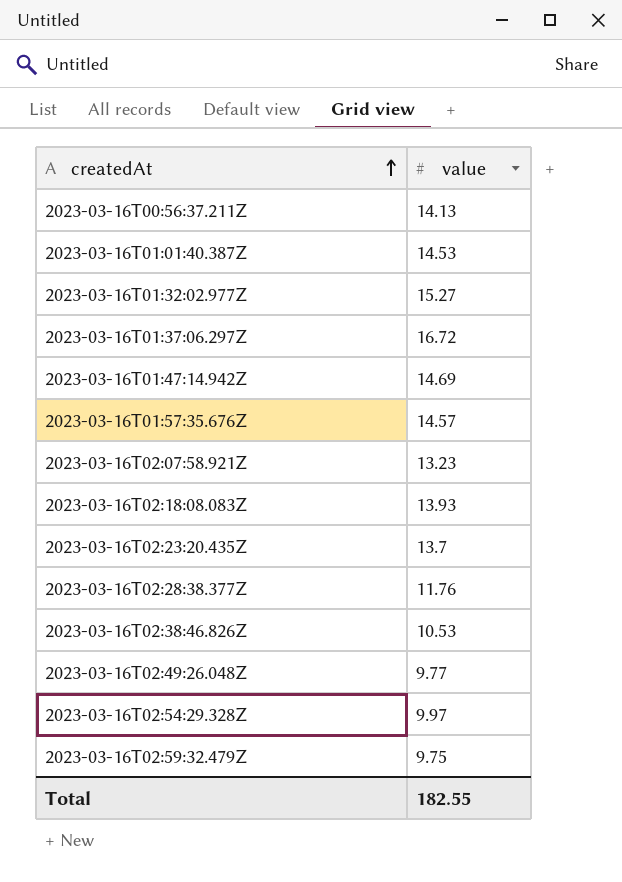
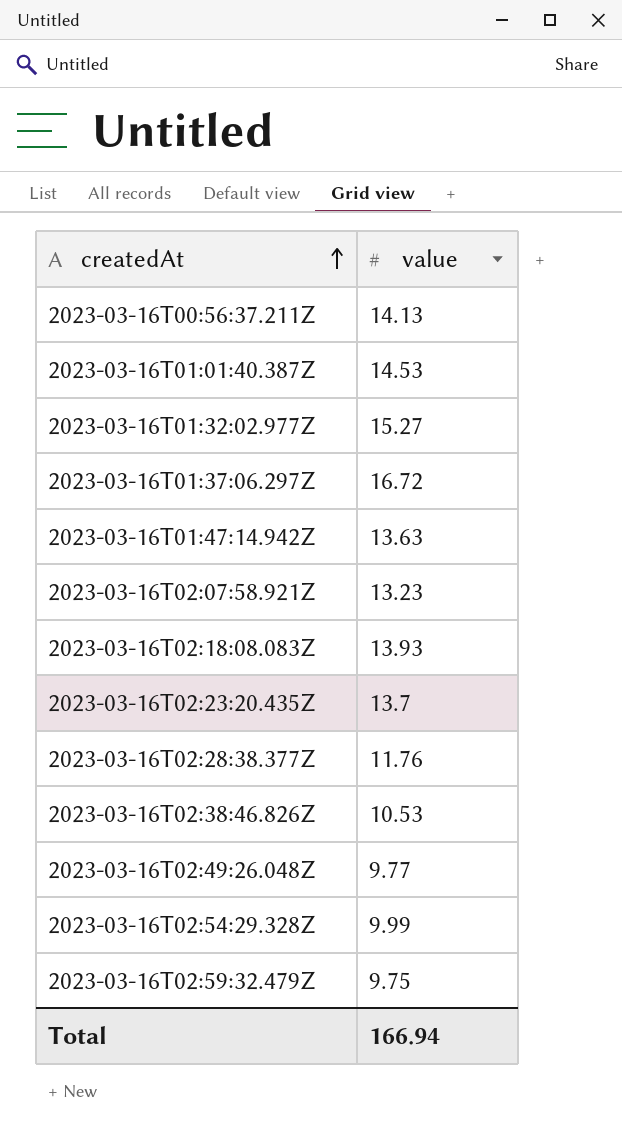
row 2023-03-16T01:57:35.676Z: 14.57 -> none
2023-03-16T01:47:14.942Z | value: 14.69 -> 13.63
2023-03-16T02:54:29.328Z | value: 9.97 -> 9.99
Total | value: 182.55 -> 166.94

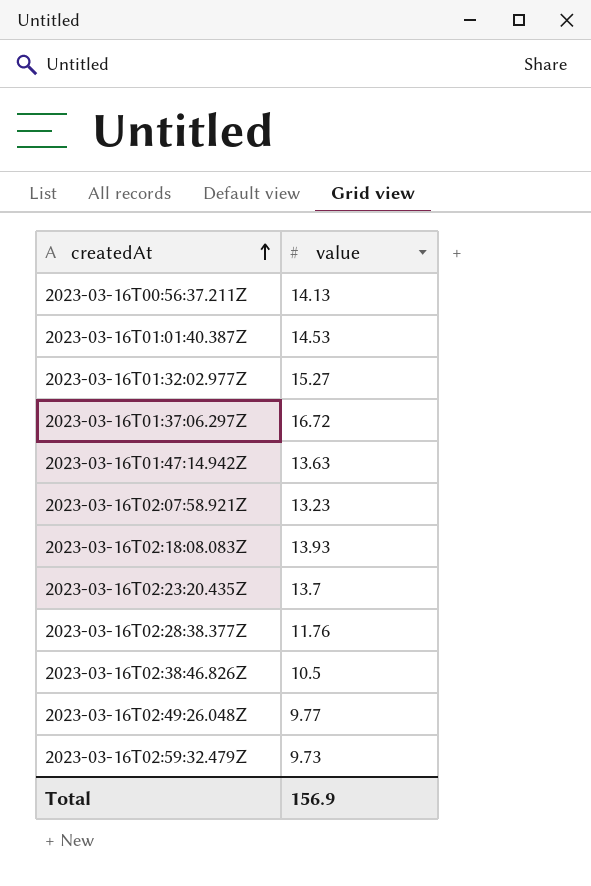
row 2023-03-16T02:54:29.328Z: 9.99 -> none
2023-03-16T02:38:46.826Z | value: 10.53 -> 10.5
2023-03-16T02:59:32.479Z | value: 9.75 -> 9.73
Total | value: 166.94 -> 156.9

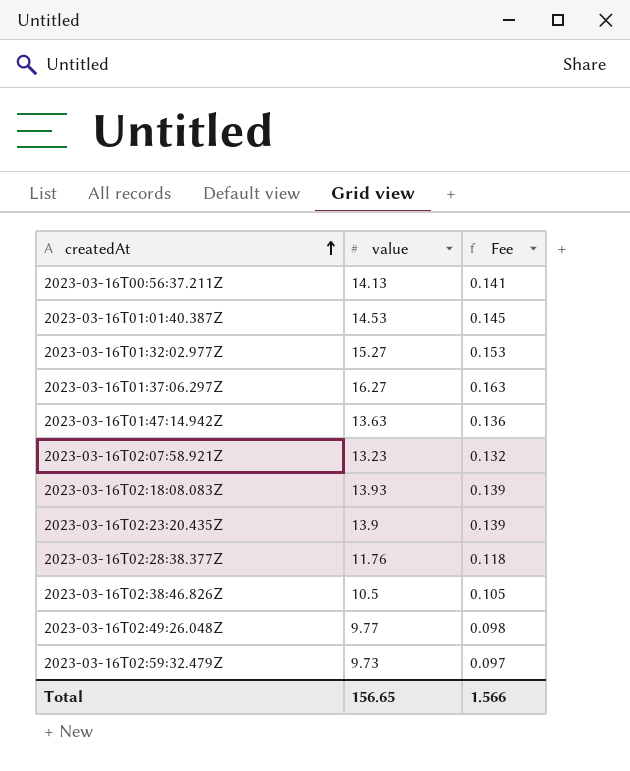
column Fee | formula: none -> [value] * 0.01
2023-03-16T01:37:06.297Z | value: 16.72 -> 16.27
2023-03-16T02:23:20.435Z | value: 13.7 -> 13.9
Total | value: 156.9 -> 156.65

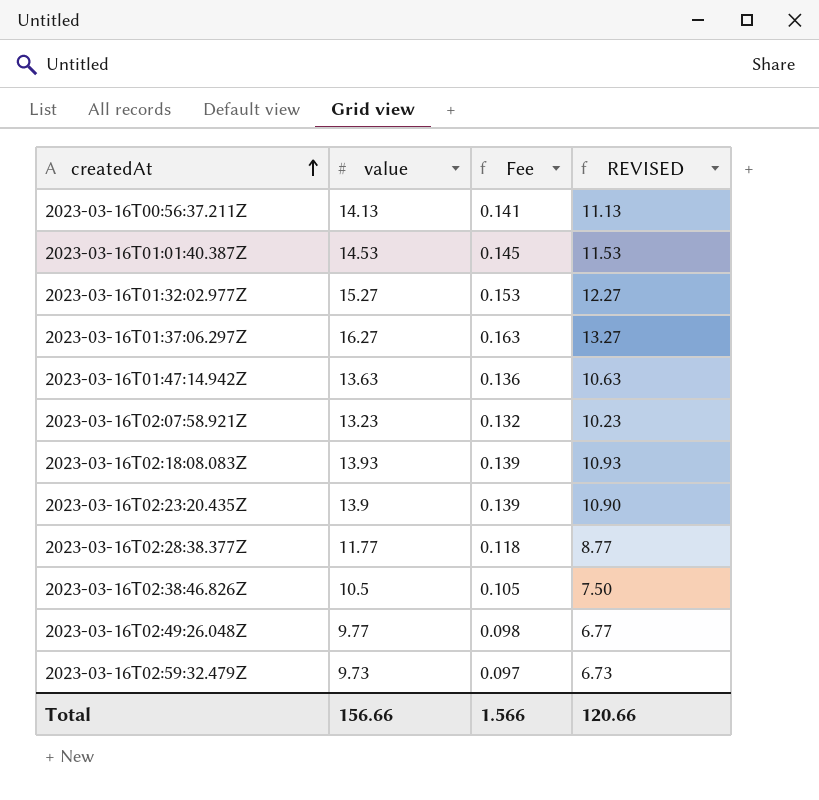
column REVISED | formula: none -> [value] - 3
2023-03-16T02:28:38.377Z | value: 11.76 -> 11.77
Total | value: 156.65 -> 156.66

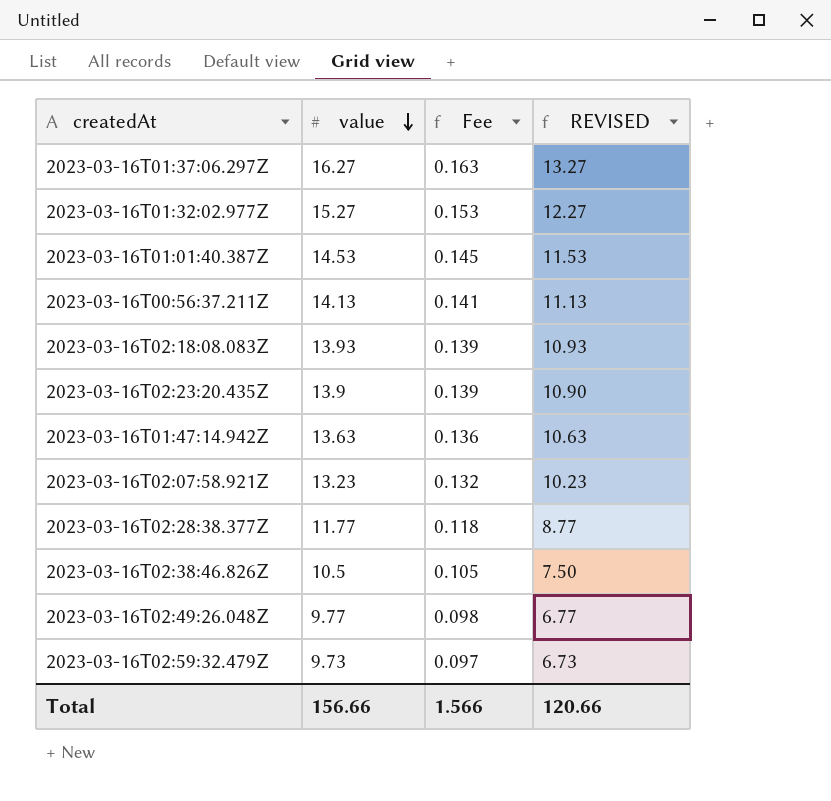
row order: createdAt ascending -> value descending

